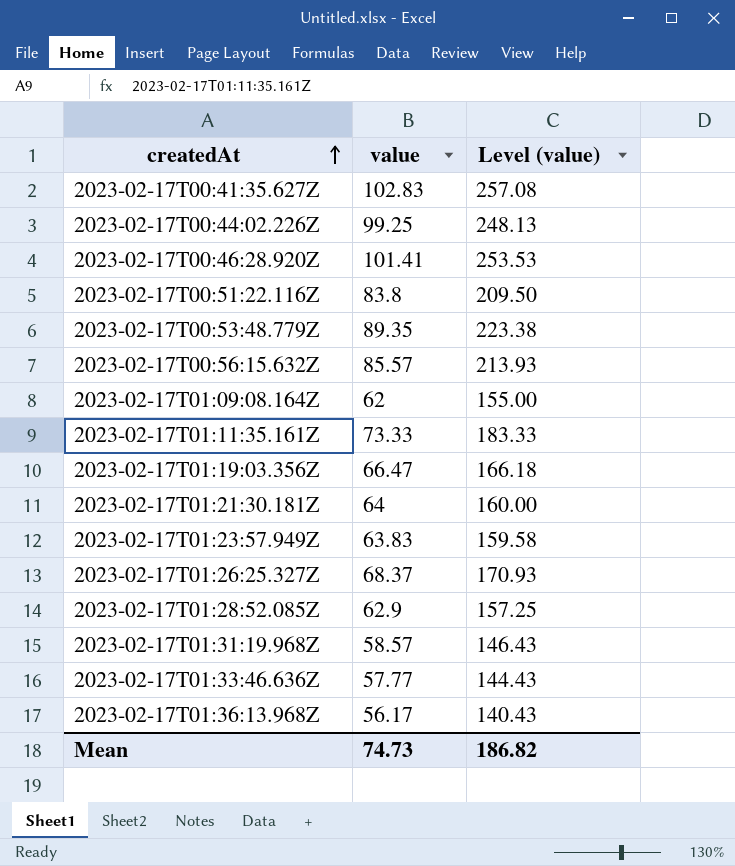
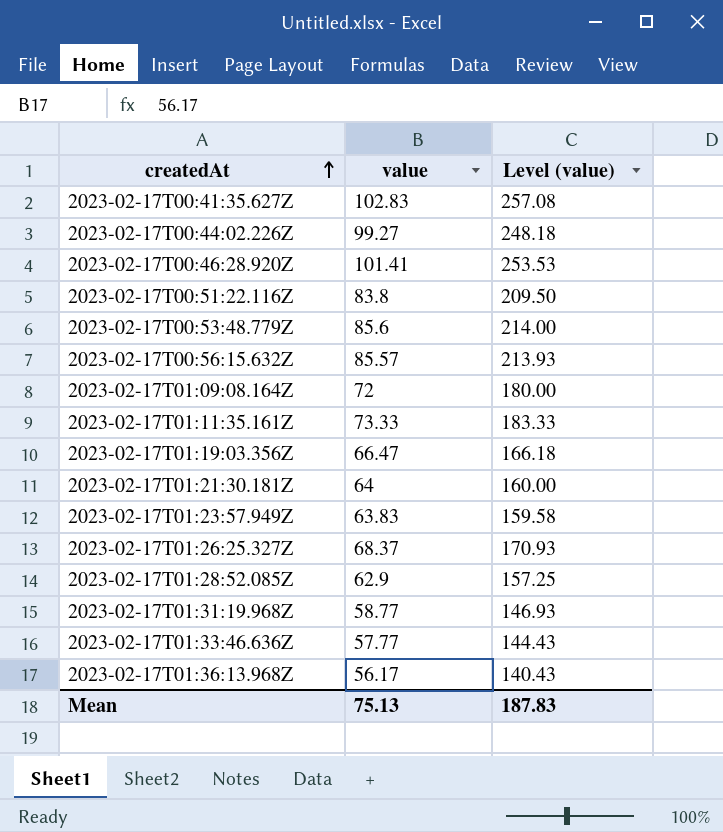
2023-02-17T00:44:02.226Z | value: 99.25 -> 99.27
2023-02-17T00:44:02.226Z | Level (value): 248.13 -> 248.18
2023-02-17T00:53:48.779Z | value: 89.35 -> 85.6
2023-02-17T00:53:48.779Z | Level (value): 223.38 -> 214.00
2023-02-17T01:09:08.164Z | value: 62 -> 72
2023-02-17T01:09:08.164Z | Level (value): 155.00 -> 180.00
2023-02-17T01:31:19.968Z | value: 58.57 -> 58.77
2023-02-17T01:31:19.968Z | Level (value): 146.43 -> 146.93
Mean | value: 74.73 -> 75.13
Mean | Level (value): 186.82 -> 187.83

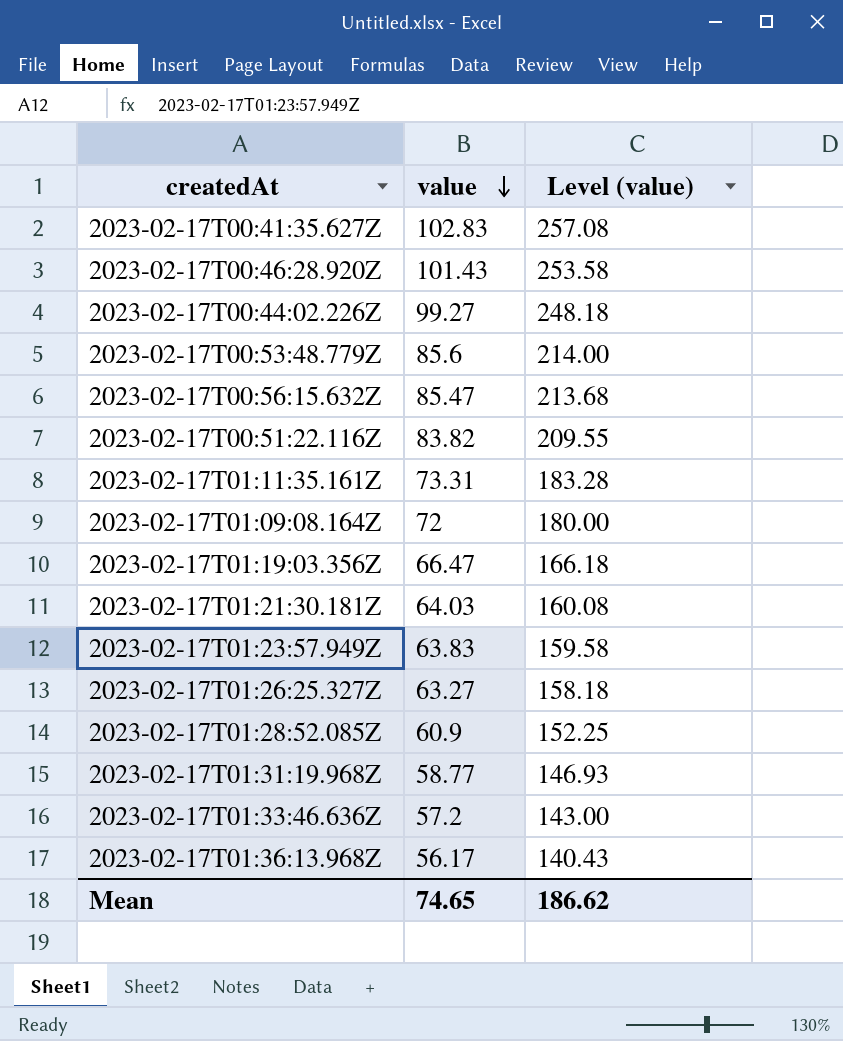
row order: createdAt ascending -> value descending
2023-02-17T00:46:28.920Z | value: 101.41 -> 101.43
2023-02-17T00:46:28.920Z | Level (value): 253.53 -> 253.58
2023-02-17T00:56:15.632Z | value: 85.57 -> 85.47
2023-02-17T00:56:15.632Z | Level (value): 213.93 -> 213.68
2023-02-17T00:51:22.116Z | value: 83.8 -> 83.82
2023-02-17T00:51:22.116Z | Level (value): 209.50 -> 209.55
2023-02-17T01:11:35.161Z | value: 73.33 -> 73.31
2023-02-17T01:11:35.161Z | Level (value): 183.33 -> 183.28
2023-02-17T01:21:30.181Z | value: 64 -> 64.03
2023-02-17T01:21:30.181Z | Level (value): 160.00 -> 160.08
2023-02-17T01:26:25.327Z | value: 68.37 -> 63.27
2023-02-17T01:26:25.327Z | Level (value): 170.93 -> 158.18
2023-02-17T01:28:52.085Z | value: 62.9 -> 60.9
2023-02-17T01:28:52.085Z | Level (value): 157.25 -> 152.25
2023-02-17T01:33:46.636Z | value: 57.77 -> 57.2
2023-02-17T01:33:46.636Z | Level (value): 144.43 -> 143.00
Mean | value: 75.13 -> 74.65
Mean | Level (value): 187.83 -> 186.62

